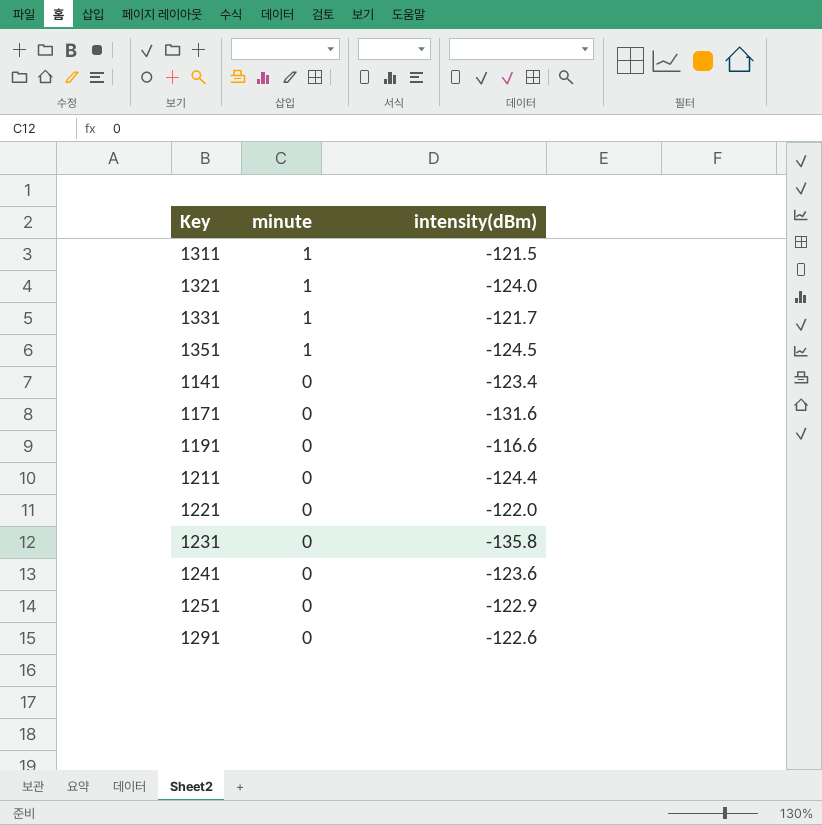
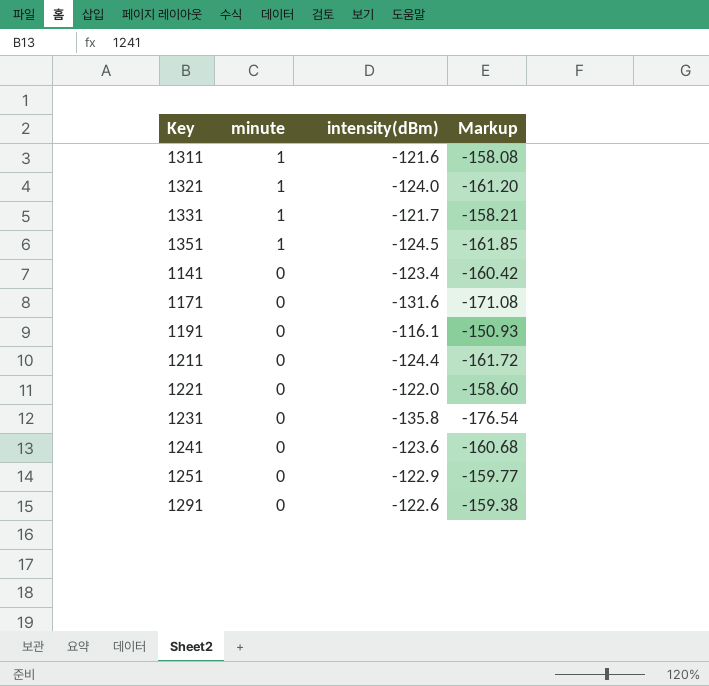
column Markup | formula: none -> [intensity(dBm)] * 1.3
1311 | intensity(dBm): -121.5 -> -121.6
1191 | intensity(dBm): -116.6 -> -116.1

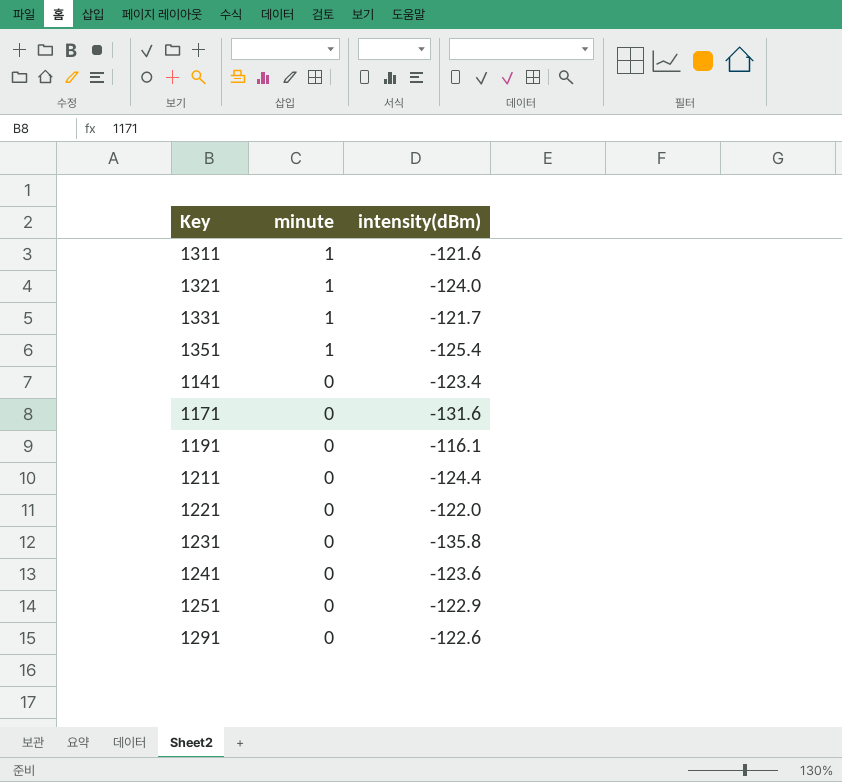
column Markup | formula: [intensity(dBm)] * 1.3 -> none
1351 | intensity(dBm): -124.5 -> -125.4

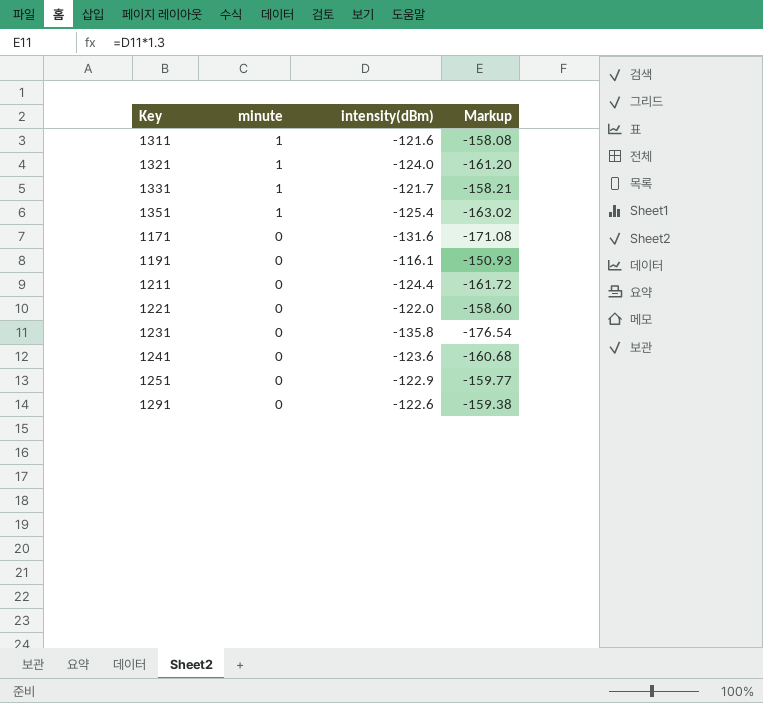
column Markup | formula: none -> [intensity(dBm)] * 1.3
row 1141: 0 | -123.4 -> none

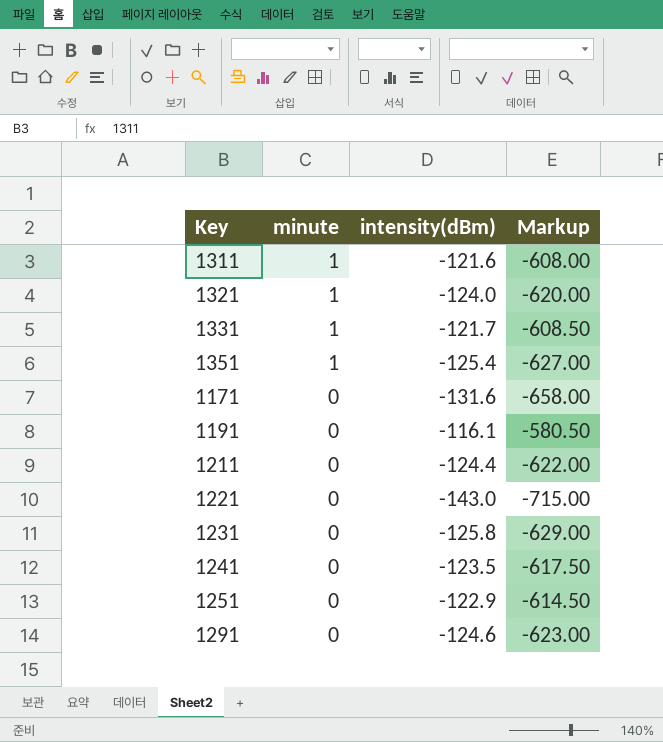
column Markup | formula: [intensity(dBm)] * 1.3 -> [intensity(dBm)] * 5
1221 | intensity(dBm): -122.0 -> -143.0
1231 | intensity(dBm): -135.8 -> -125.8
1241 | intensity(dBm): -123.6 -> -123.5
1291 | intensity(dBm): -122.6 -> -124.6

